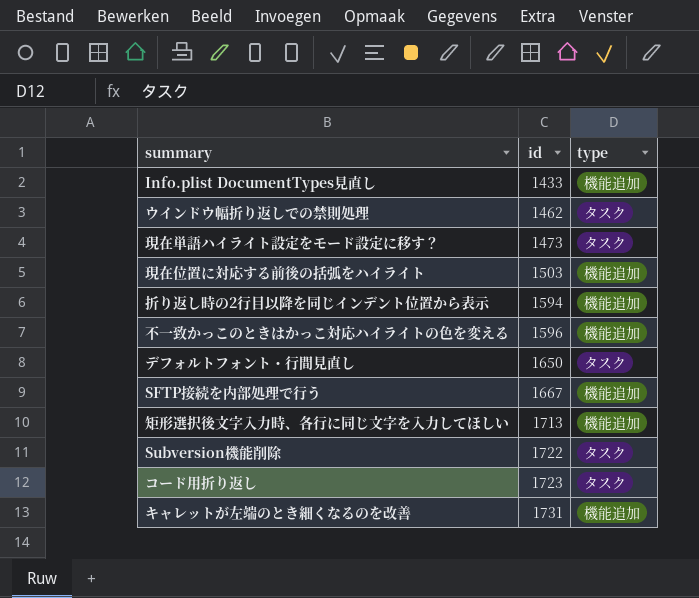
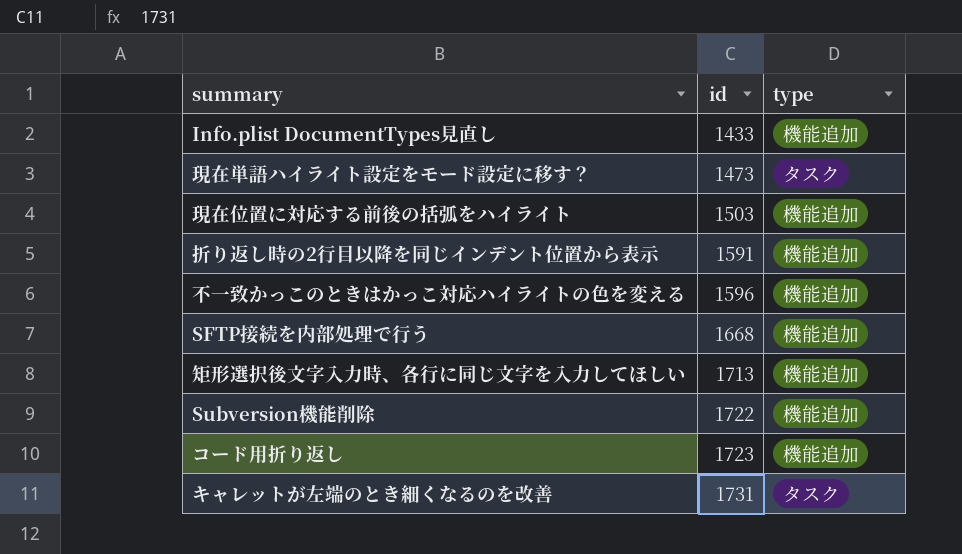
row ウインドウ幅折り返しでの禁則処理: 1462 | タスク -> none
row デフォルトフォント・行間見直し: 1650 | タスク -> none
折り返し時の2行目以降を同じインデント位置から表示 | id: 1594 -> 1591
SFTP接続を内部処理で行う | id: 1667 -> 1668
Subversion機能削除 | type: タスク -> 機能追加
コード用折り返し | type: タスク -> 機能追加
キャレットが左端のとき細くなるのを改善 | type: 機能追加 -> タスク

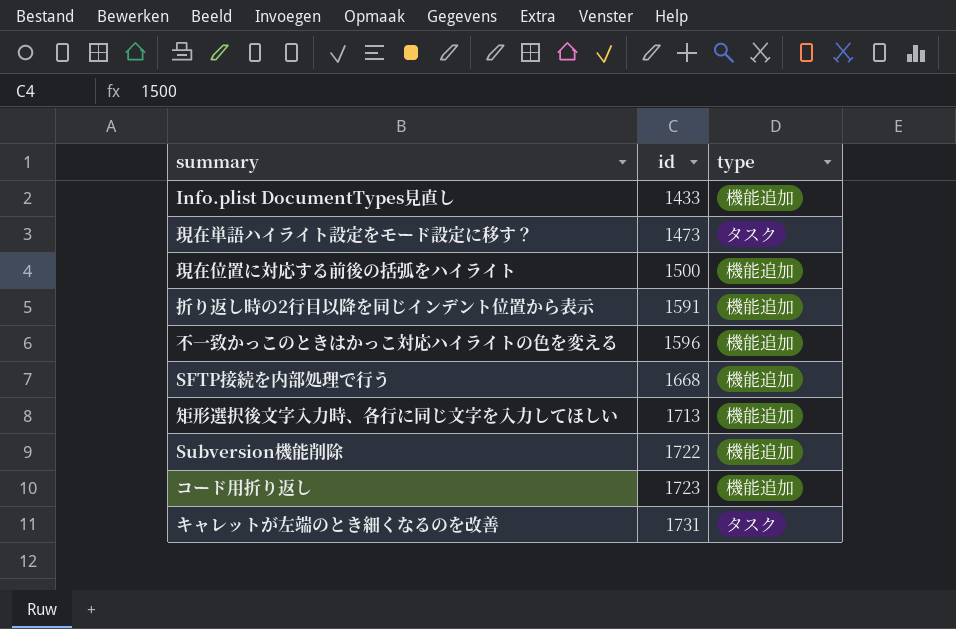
現在位置に対応する前後の括弧をハイライト | id: 1503 -> 1500

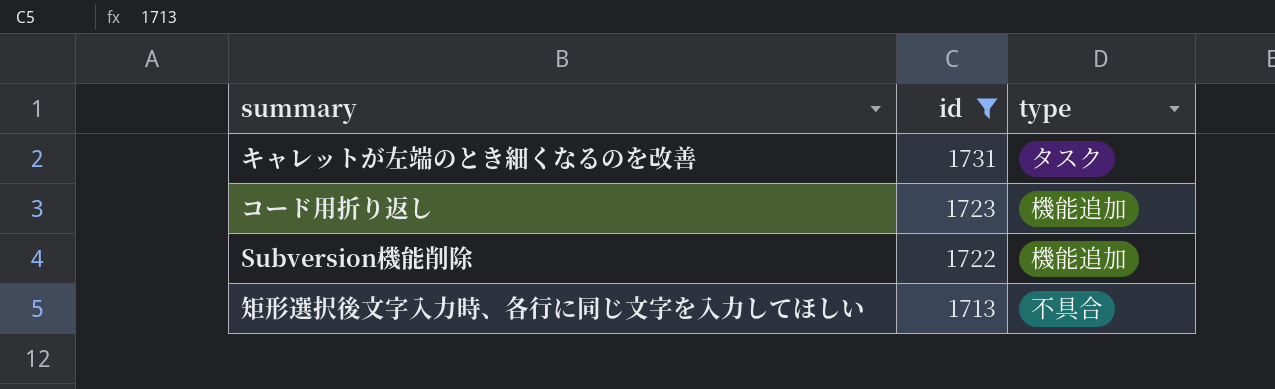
filter: none -> id >= 1713
row order: id ascending -> id descending
矩形選択後文字入力時、各行に同じ文字を入力してほしい | type: 機能追加 -> 不具合

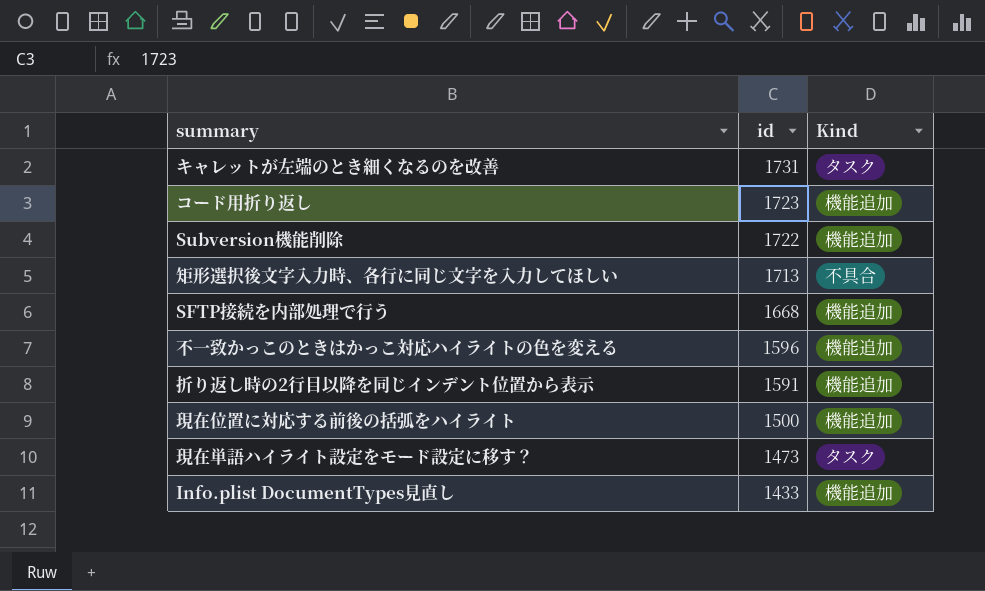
filter: id >= 1713 -> none
column name: type -> Kind

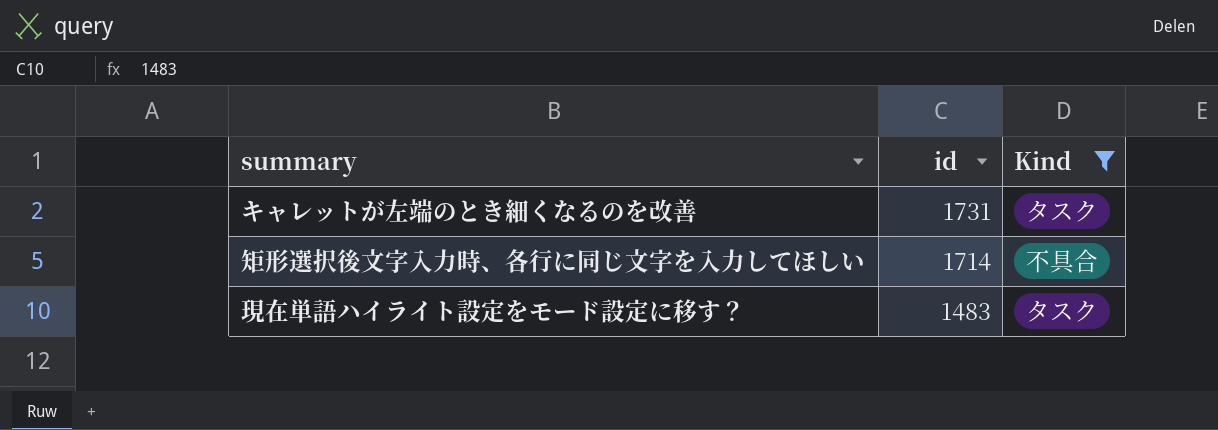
filter: none -> Kind != 機能追加
矩形選択後文字入力時、各行に同じ文字を入力してほしい | id: 1713 -> 1714
現在単語ハイライト設定をモード設定に移す？ | id: 1473 -> 1483

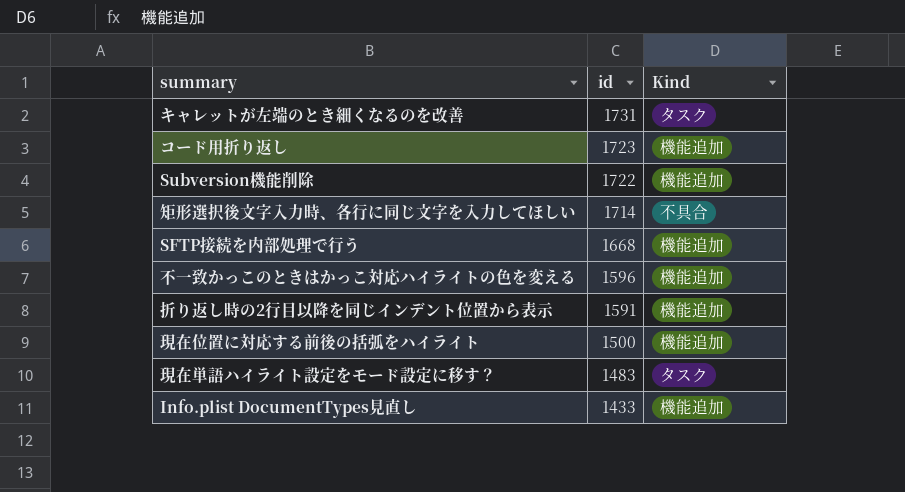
filter: Kind != 機能追加 -> none

